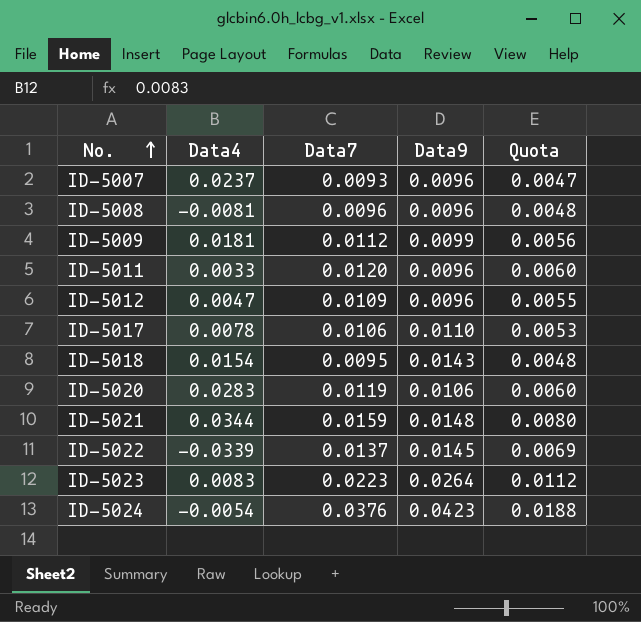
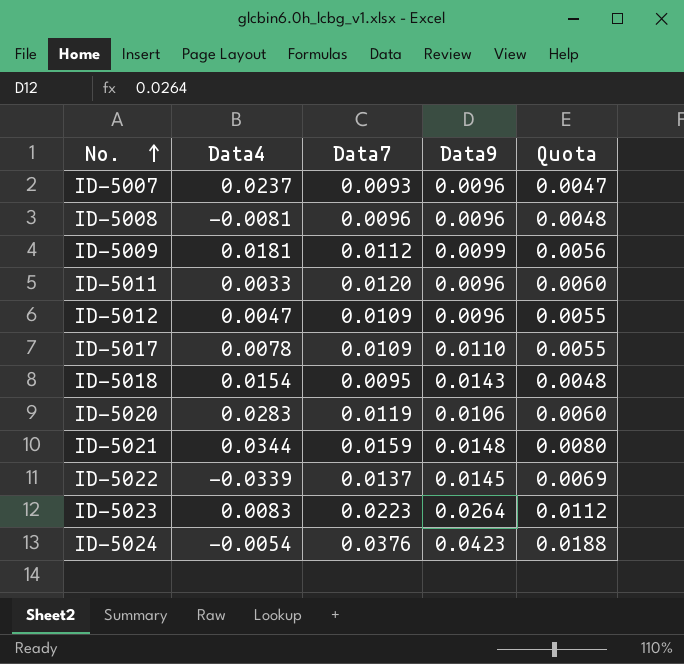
ID-5017 | Data7: 0.0106 -> 0.0109
ID-5017 | Quota: 0.0053 -> 0.0055

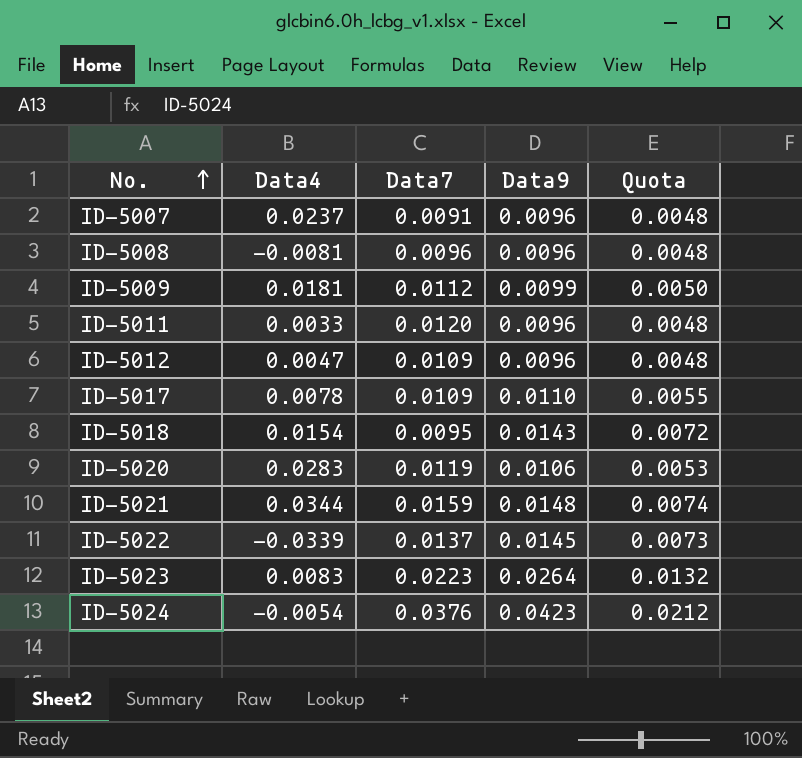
column Quota | formula: [Data7] * 0.5 -> [Data9] * 0.5
ID-5007 | Data7: 0.0093 -> 0.0091

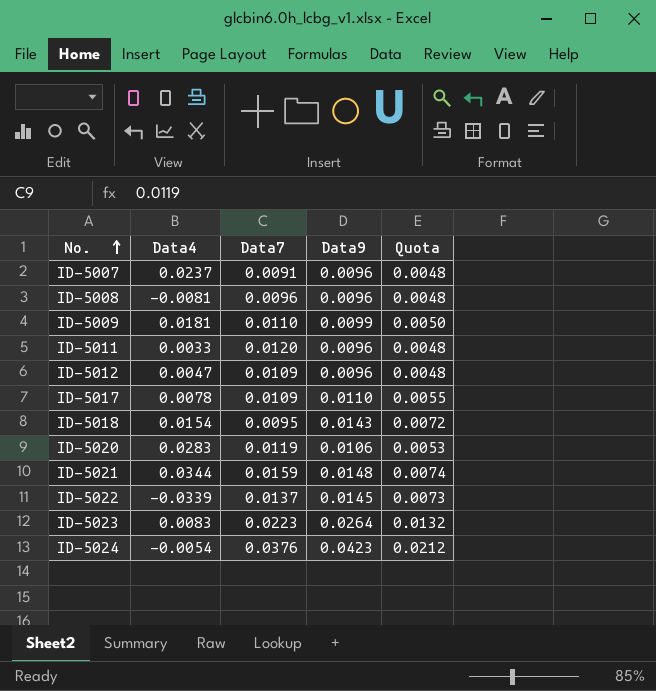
ID-5009 | Data7: 0.0112 -> 0.0110

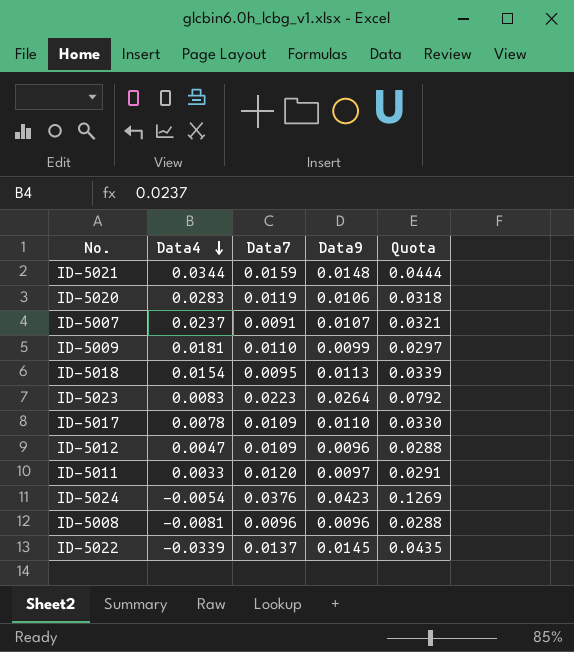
row order: No. ascending -> Data4 descending
column Quota | formula: [Data9] * 0.5 -> [Data9] * 3
ID-5007 | Data9: 0.0096 -> 0.0107
ID-5018 | Data9: 0.0143 -> 0.0113
ID-5011 | Data9: 0.0096 -> 0.0097

